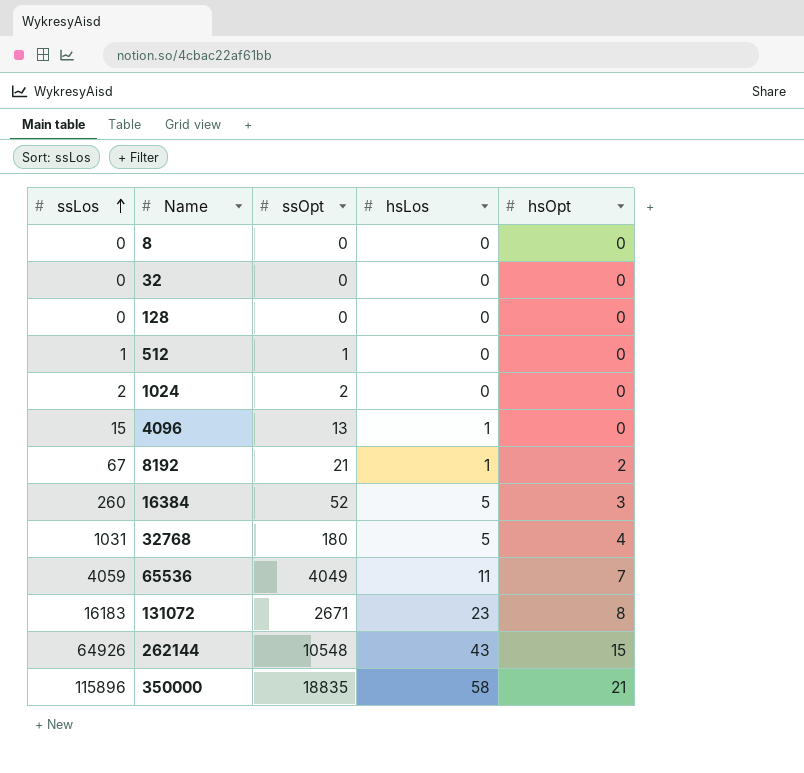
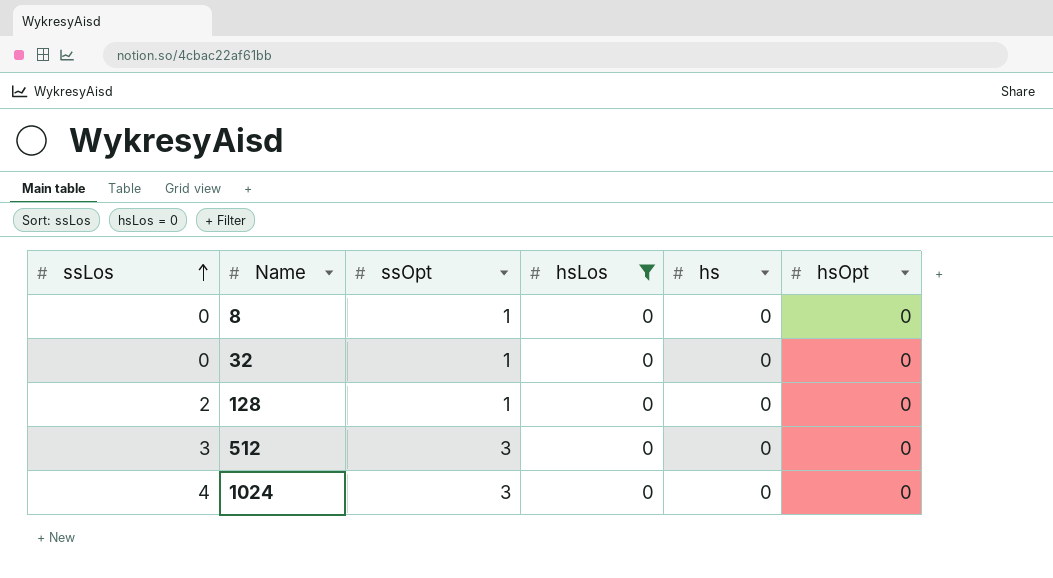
filter: none -> hsLos = 0
column hs | position: none -> 5
8 | ssOpt: 0 -> 1
32 | ssOpt: 0 -> 1
128 | ssLos: 0 -> 2
128 | ssOpt: 0 -> 1
512 | ssLos: 1 -> 3
512 | ssOpt: 1 -> 3
1024 | ssLos: 2 -> 4
1024 | ssOpt: 2 -> 3

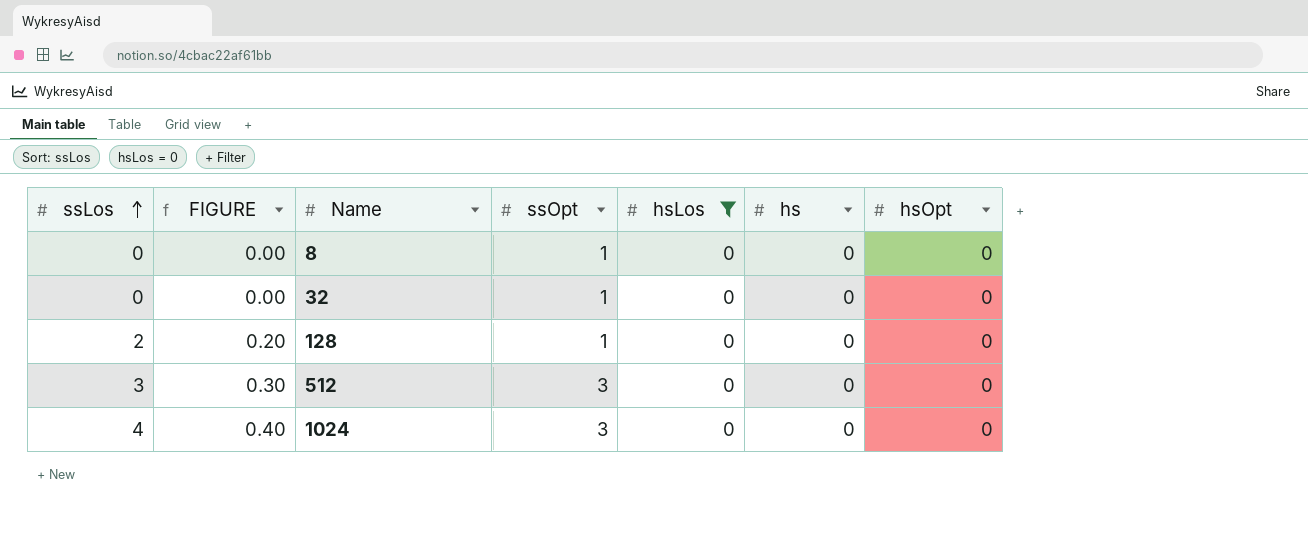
column FIGURE | formula: none -> [ssLos] * 0.1

